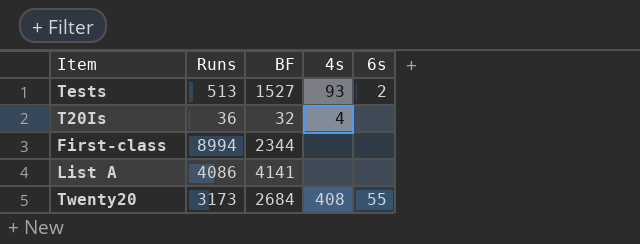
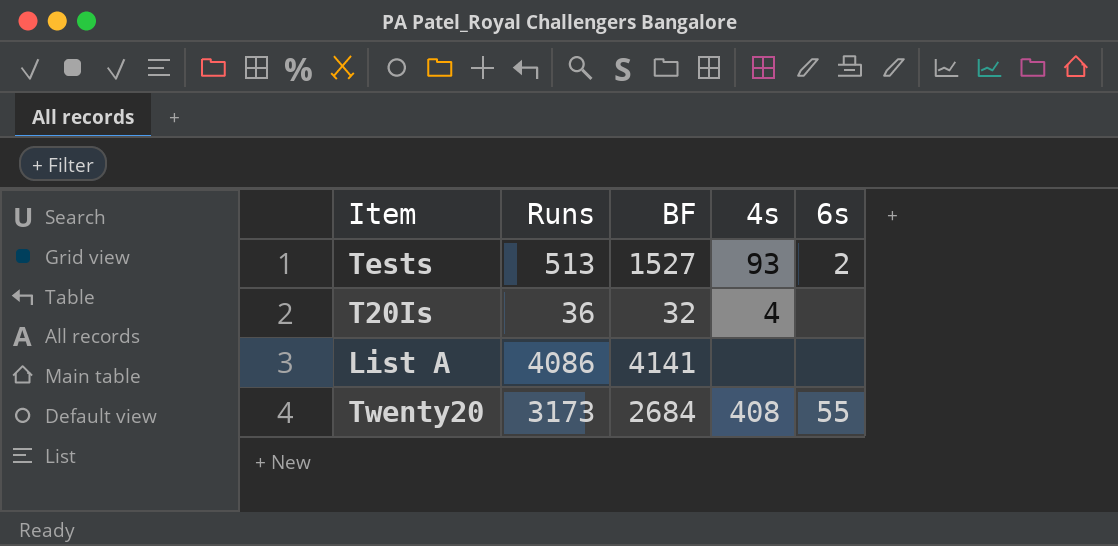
row First-class: 8994 | 2344 | none | none -> none

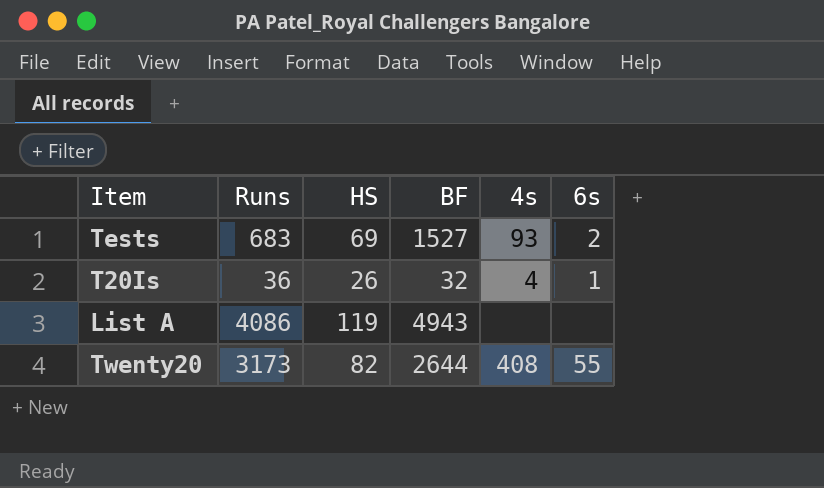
column HS | position: none -> 3
Tests | Runs: 513 -> 683
T20Is | 6s: none -> 1
List A | BF: 4141 -> 4943
Twenty20 | BF: 2684 -> 2644

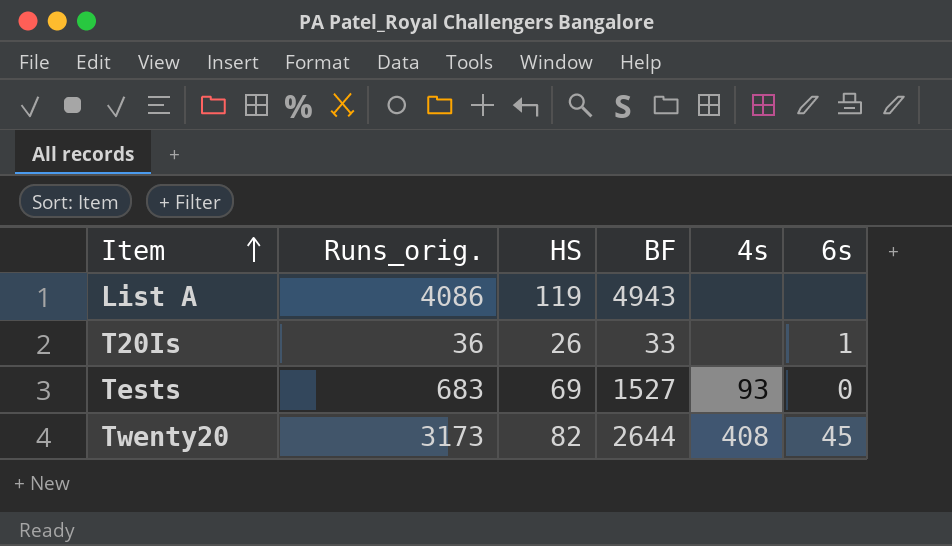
row order: none -> Item ascending
column name: Runs -> Runs_orig.
T20Is | BF: 32 -> 33
T20Is | 4s: 4 -> none
Tests | 6s: 2 -> 0
Twenty20 | 6s: 55 -> 45

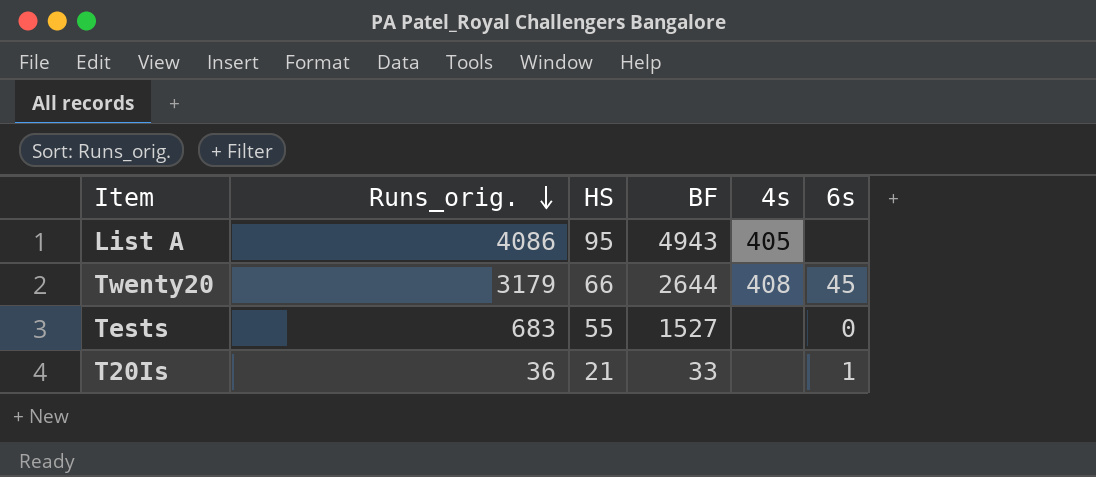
row order: Item ascending -> Runs_orig. descending
List A | HS: 119 -> 95
List A | 4s: none -> 405
Twenty20 | Runs_orig.: 3173 -> 3179
Twenty20 | HS: 82 -> 66
Tests | HS: 69 -> 55
Tests | 4s: 93 -> none
T20Is | HS: 26 -> 21

